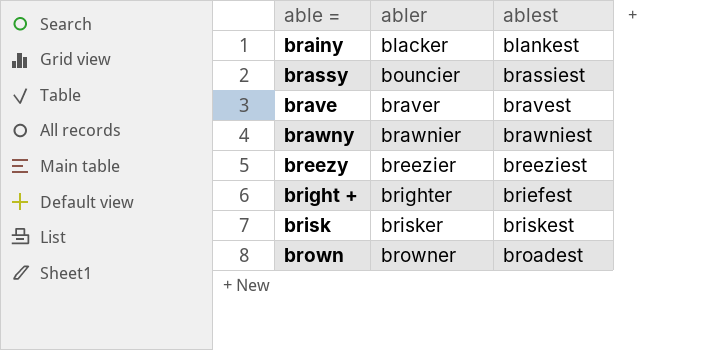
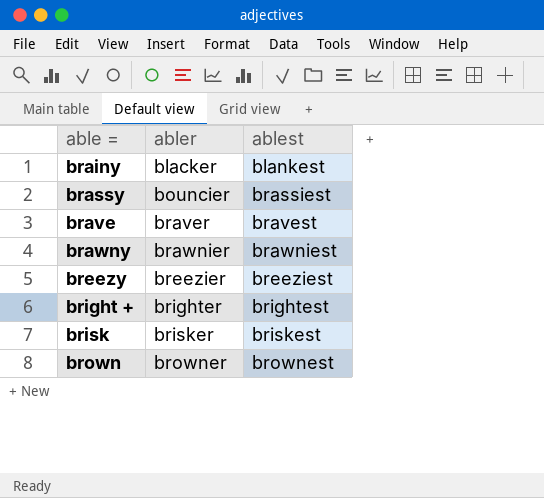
bright + | ablest: briefest -> brightest
brown | ablest: broadest -> brownest

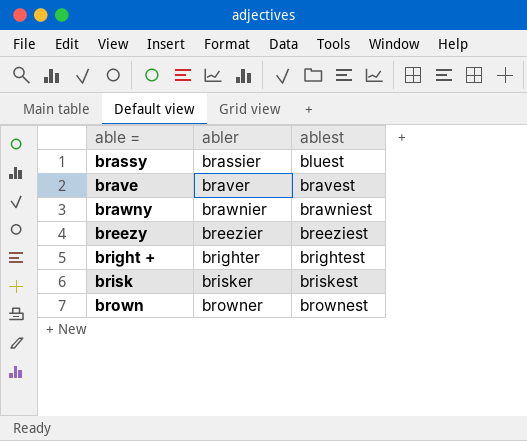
row brainy: blacker | blankest -> none
brassy | abler: bouncier -> brassier
brassy | ablest: brassiest -> bluest

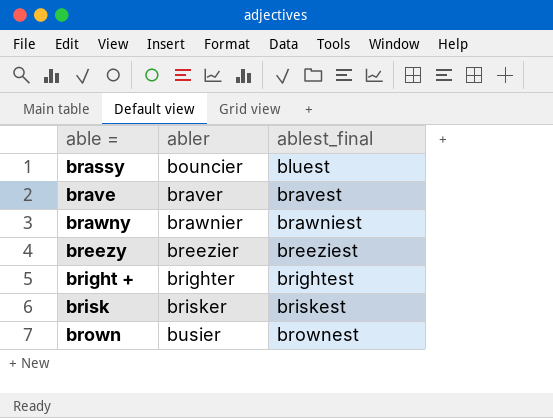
column name: ablest -> ablest_final
brassy | abler: brassier -> bouncier
brown | abler: browner -> busier

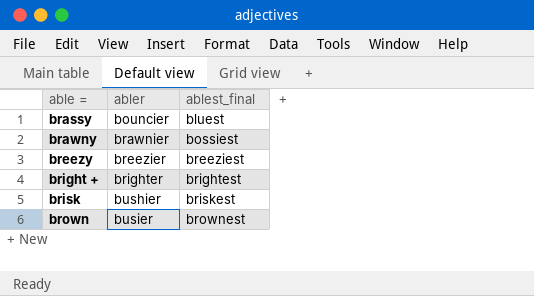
row brave: braver | bravest -> none
brawny | ablest_final: brawniest -> bossiest
brisk | abler: brisker -> bushier

